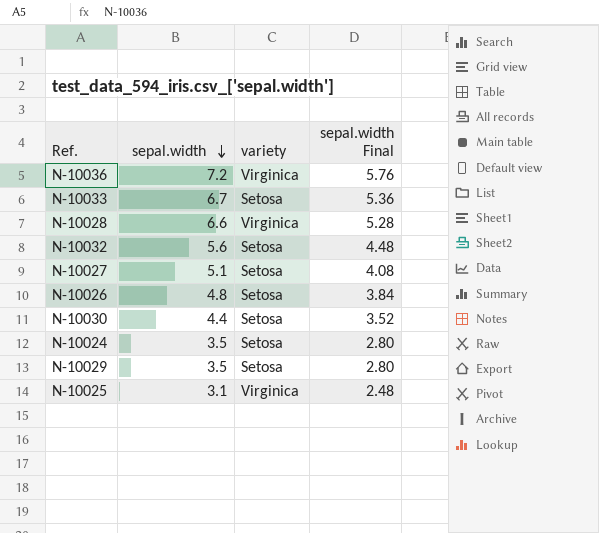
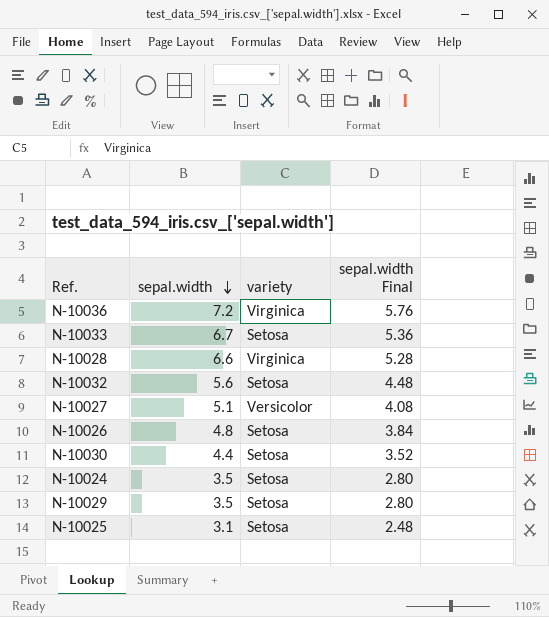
N-10027 | variety: Setosa -> Versicolor
N-10025 | variety: Virginica -> Setosa

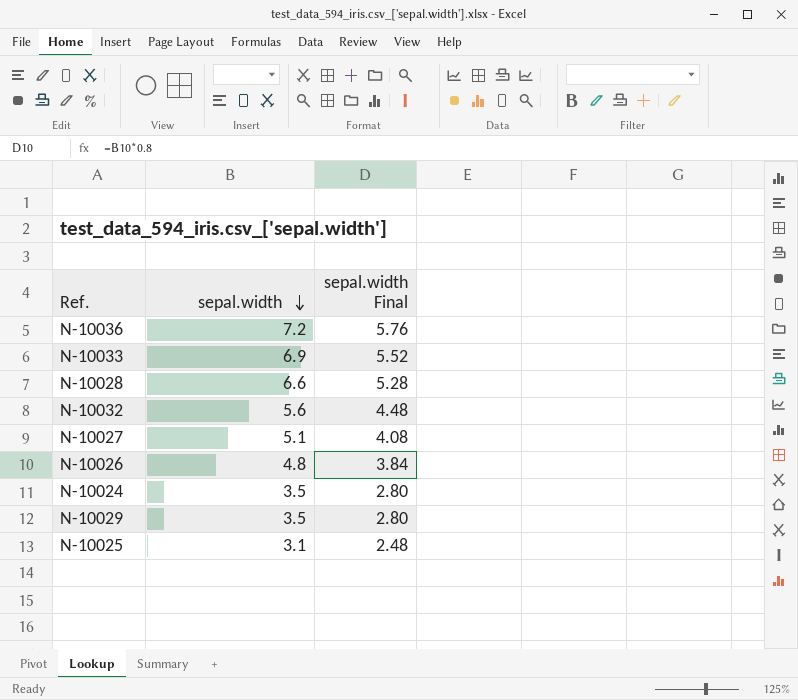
column variety | position: 3 -> none
row N-10030: 4.4 | Setosa | 3.52 -> none
N-10033 | sepal.width: 6.7 -> 6.9
N-10033 | sepal.width Final: 5.36 -> 5.52

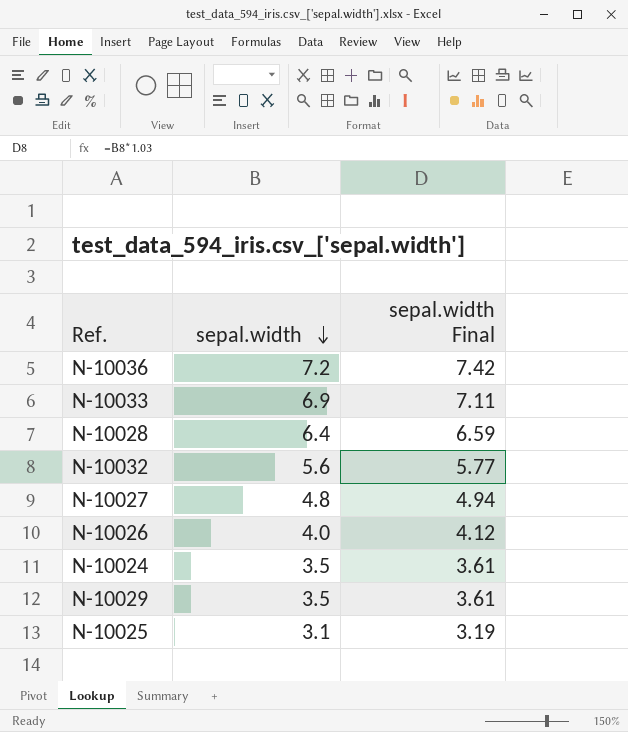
column sepal.width Final | formula: [sepal.width] * 0.8 -> [sepal.width] * 1.03
N-10028 | sepal.width: 6.6 -> 6.4
N-10027 | sepal.width: 5.1 -> 4.8
N-10026 | sepal.width: 4.8 -> 4.0

